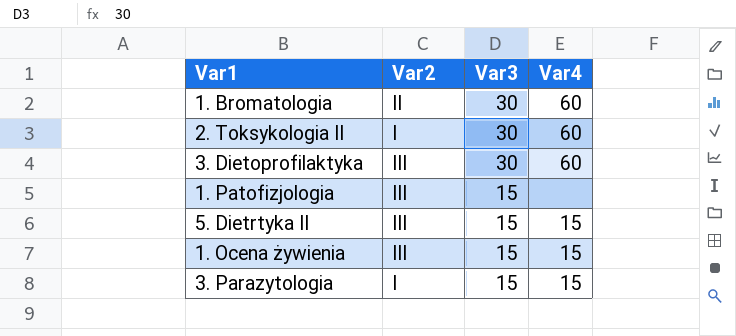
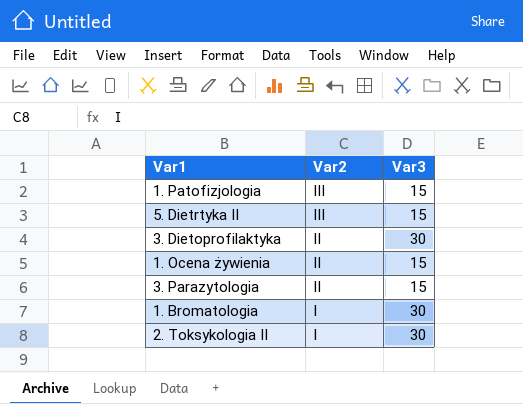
row order: Var3 descending -> Var2 descending
column Var4 | position: 4 -> none
3. Dietoprofilaktyka | Var2: III -> II
1. Ocena żywienia | Var2: III -> II
3. Parazytologia | Var2: I -> II
1. Bromatologia | Var2: II -> I

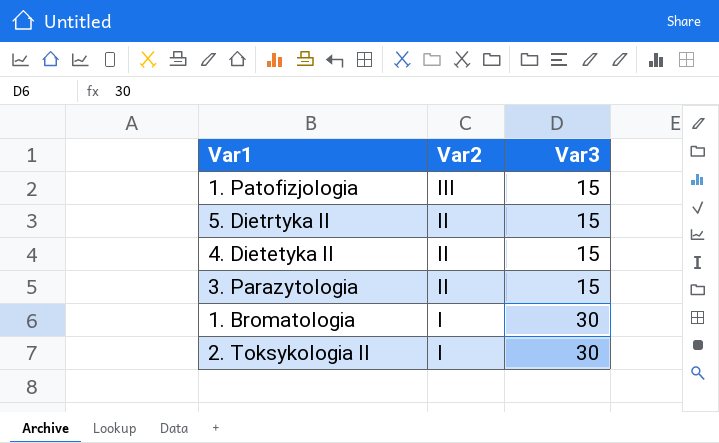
row 3. Dietoprofilaktyka: II | 30 -> none
row 1. Ocena żywienia: II | 15 -> none
5. Dietrtyka II | Var2: III -> II
row 4. Dietetyka II: none -> II | 15

